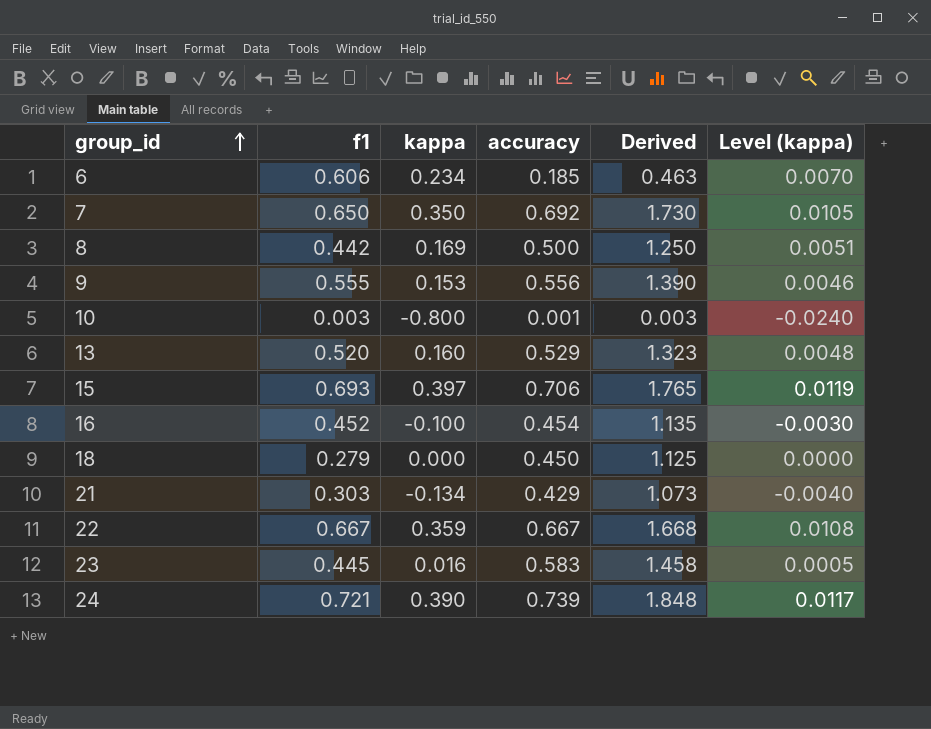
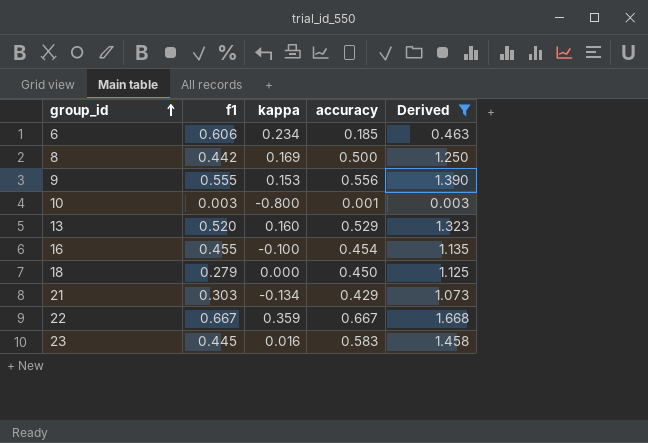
filter: none -> Derived <= 1.668
column Level (kappa) | formula: [kappa] * 0.03 -> none
16 | f1: 0.452 -> 0.455

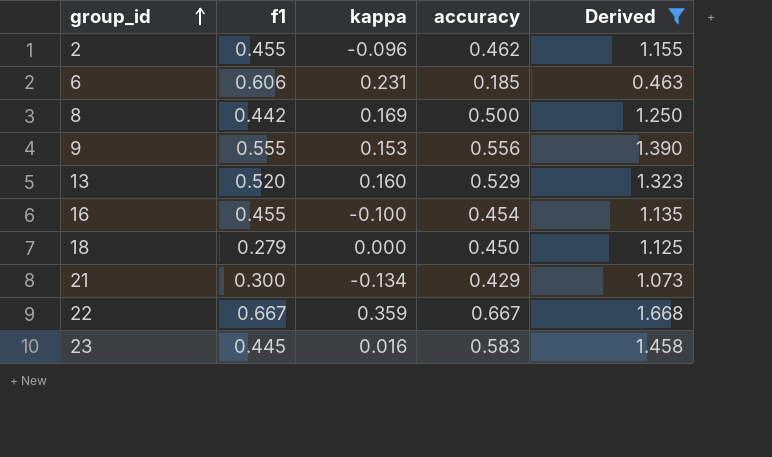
row 10: 0.003 | -0.800 | 0.001 | 0.003 -> none
row 2: none -> 0.455 | -0.096 | 0.462 | 1.155
6 | kappa: 0.234 -> 0.231
21 | f1: 0.303 -> 0.300

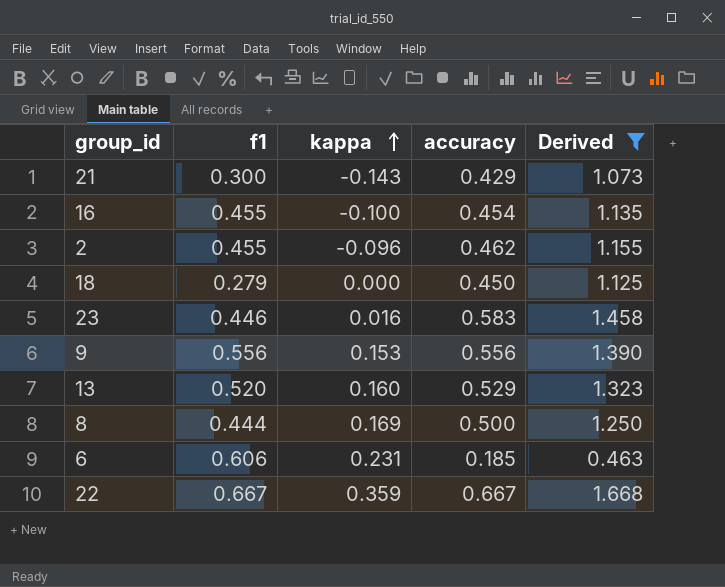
row order: group_id ascending -> kappa ascending
21 | kappa: -0.134 -> -0.143
23 | f1: 0.445 -> 0.446
9 | f1: 0.555 -> 0.556
8 | f1: 0.442 -> 0.444

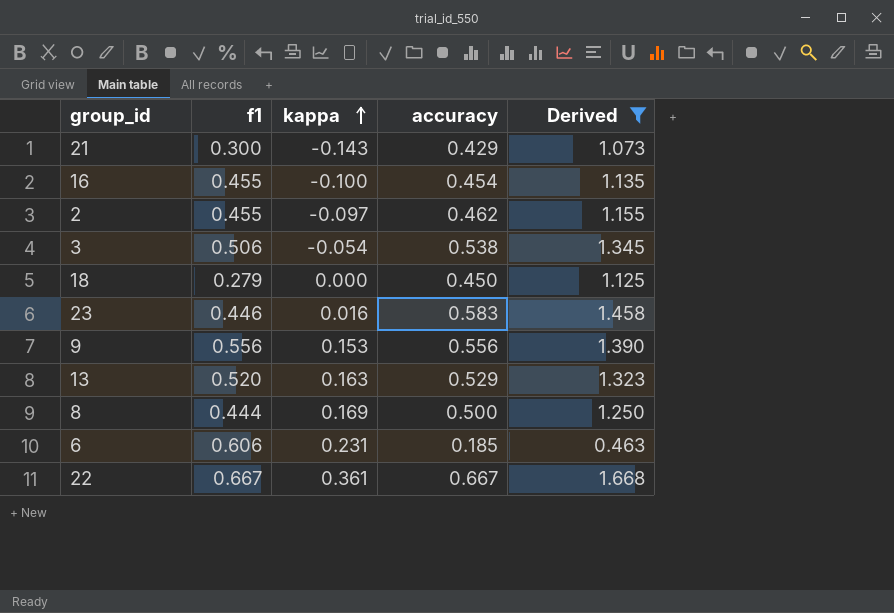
2 | kappa: -0.096 -> -0.097
row 3: none -> 0.506 | -0.054 | 0.538 | 1.345
13 | kappa: 0.160 -> 0.163
22 | kappa: 0.359 -> 0.361

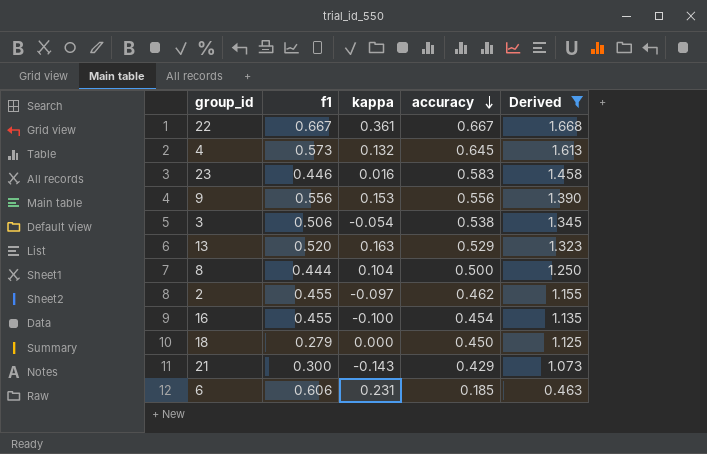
row order: kappa ascending -> accuracy descending
row 4: none -> 0.573 | 0.132 | 0.645 | 1.613
8 | kappa: 0.169 -> 0.104

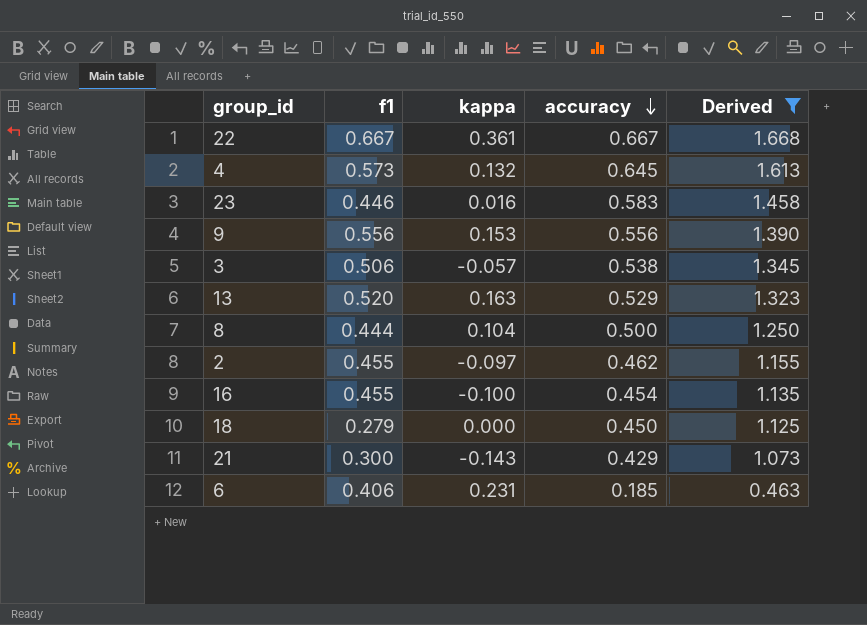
3 | kappa: -0.054 -> -0.057
6 | f1: 0.606 -> 0.406

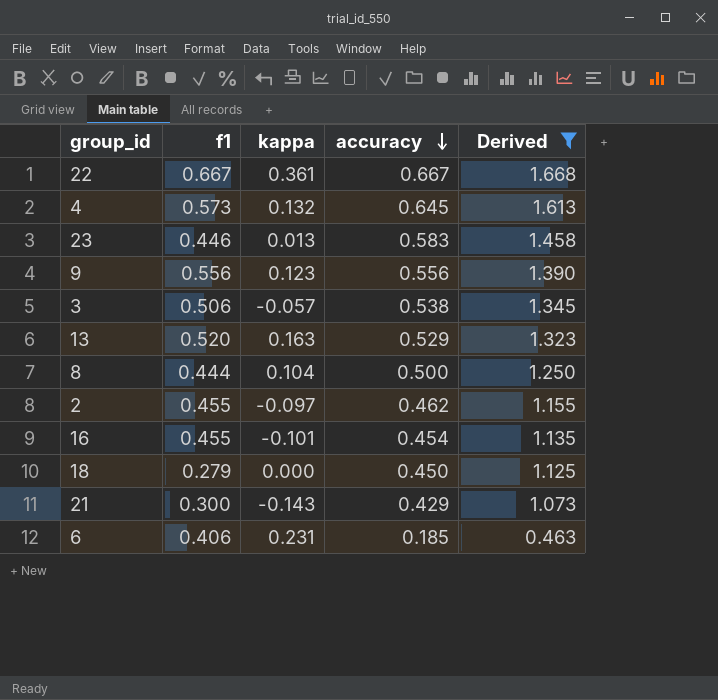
23 | kappa: 0.016 -> 0.013
9 | kappa: 0.153 -> 0.123
16 | kappa: -0.100 -> -0.101

